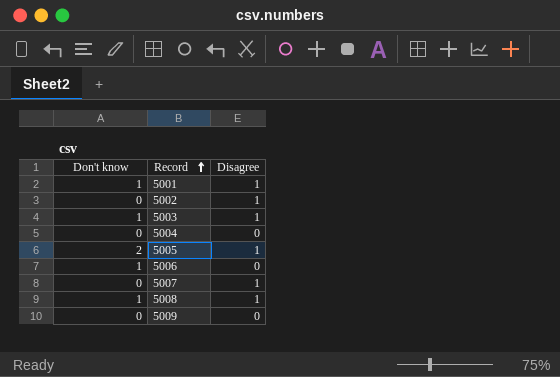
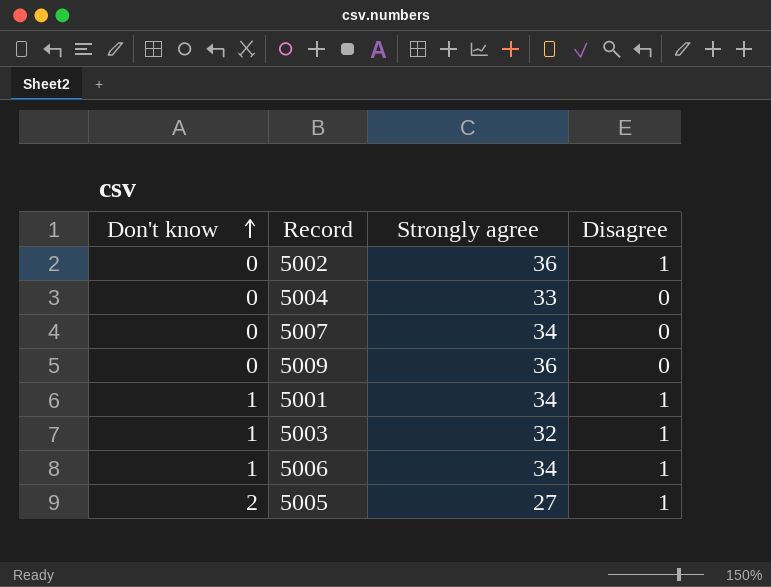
row order: Record ascending -> Don't know ascending
column Strongly agree | position: none -> 3
row 5008: 1 | 1 -> none
5007 | Disagree: 1 -> 0
5006 | Disagree: 0 -> 1

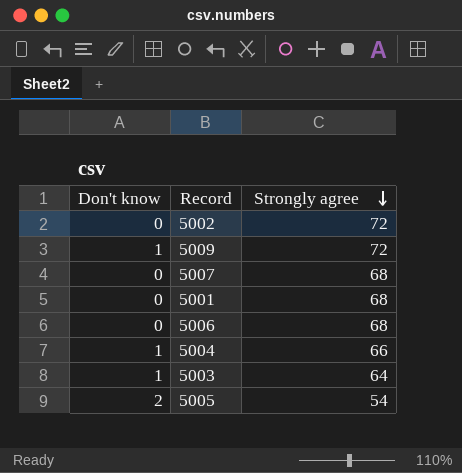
row order: Don't know ascending -> Strongly agree descending
column Disagree | position: 4 -> none
5002 | Strongly agree: 36 -> 72
5009 | Don't know: 0 -> 1
5009 | Strongly agree: 36 -> 72
5007 | Strongly agree: 34 -> 68
5001 | Don't know: 1 -> 0
5001 | Strongly agree: 34 -> 68
5006 | Don't know: 1 -> 0
5006 | Strongly agree: 34 -> 68
5004 | Don't know: 0 -> 1
5004 | Strongly agree: 33 -> 66
5003 | Strongly agree: 32 -> 64
5005 | Strongly agree: 27 -> 54

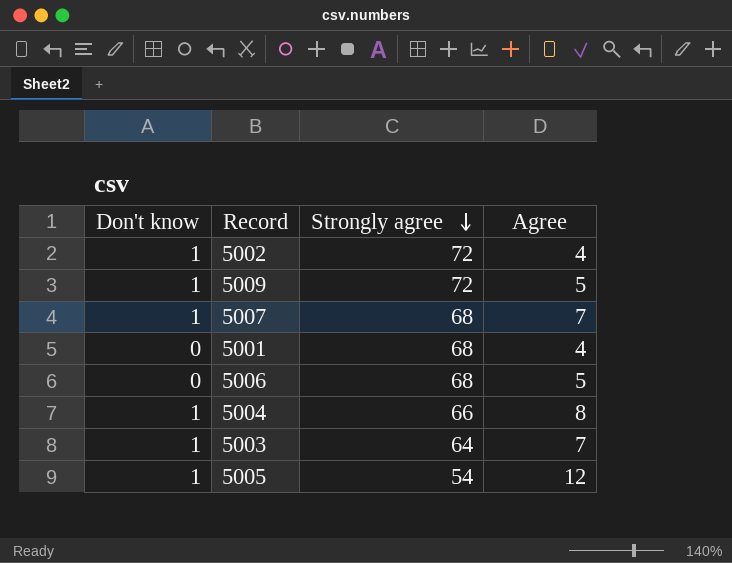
column Agree | position: none -> 4
5002 | Don't know: 0 -> 1
5007 | Don't know: 0 -> 1
5005 | Don't know: 2 -> 1

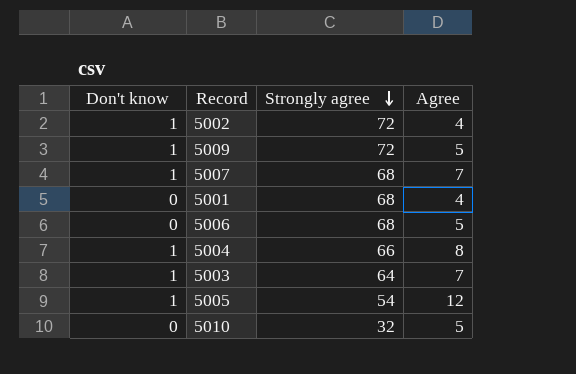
row 5010: none -> 0 | 32 | 5

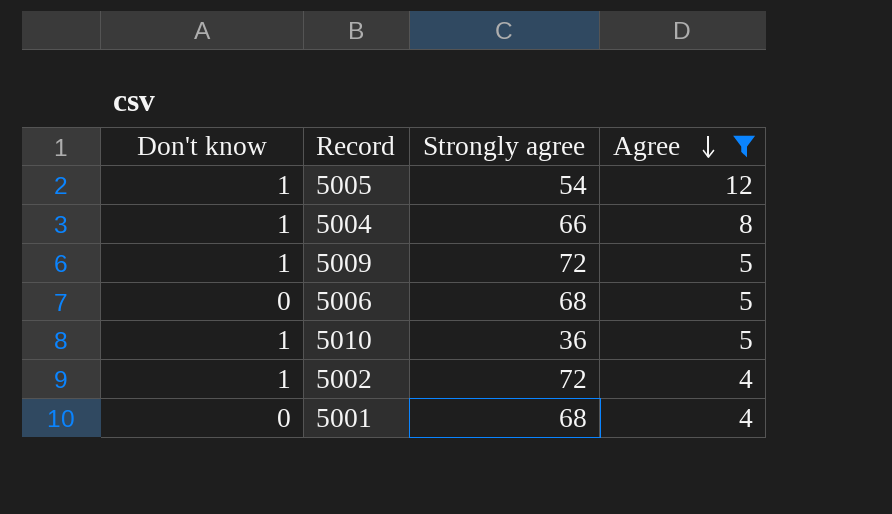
filter: none -> Agree != 7
row order: Strongly agree descending -> Agree descending
5010 | Don't know: 0 -> 1
5010 | Strongly agree: 32 -> 36

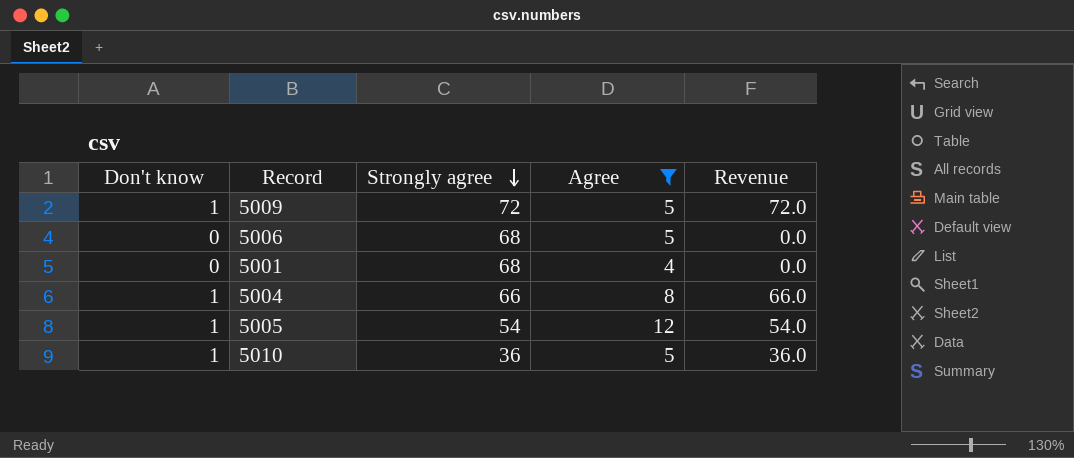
row order: Agree descending -> Strongly agree descending
column Revenue | formula: none -> [Don't know] * [Strongly agree]
row 5002: 1 | 72 | 4 -> none

